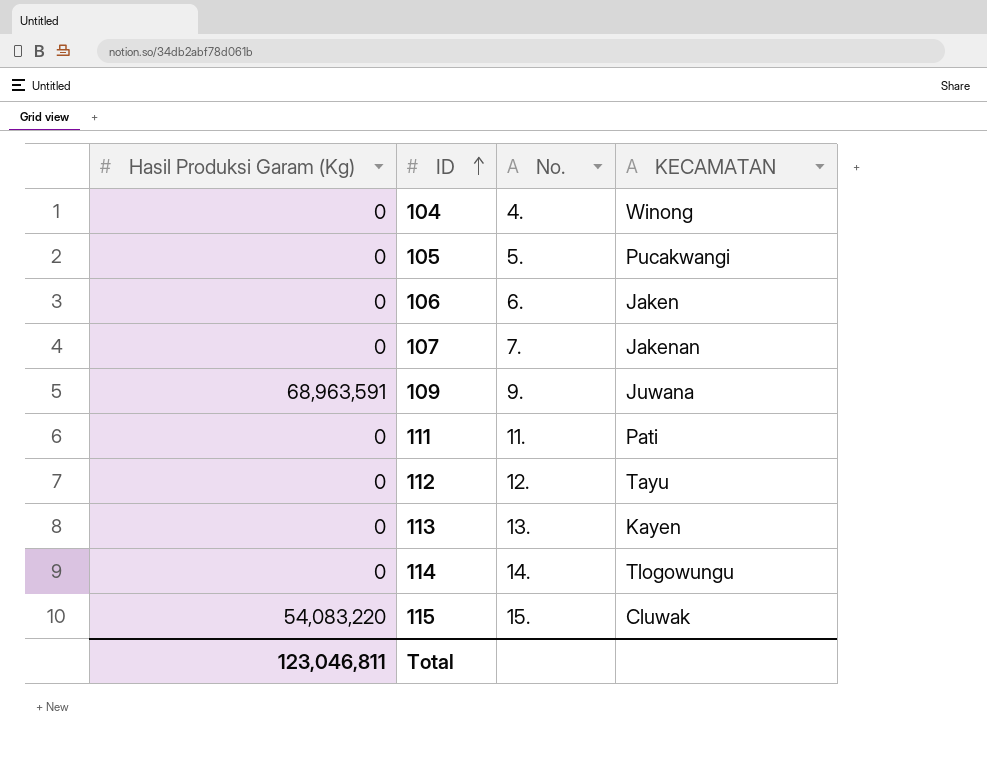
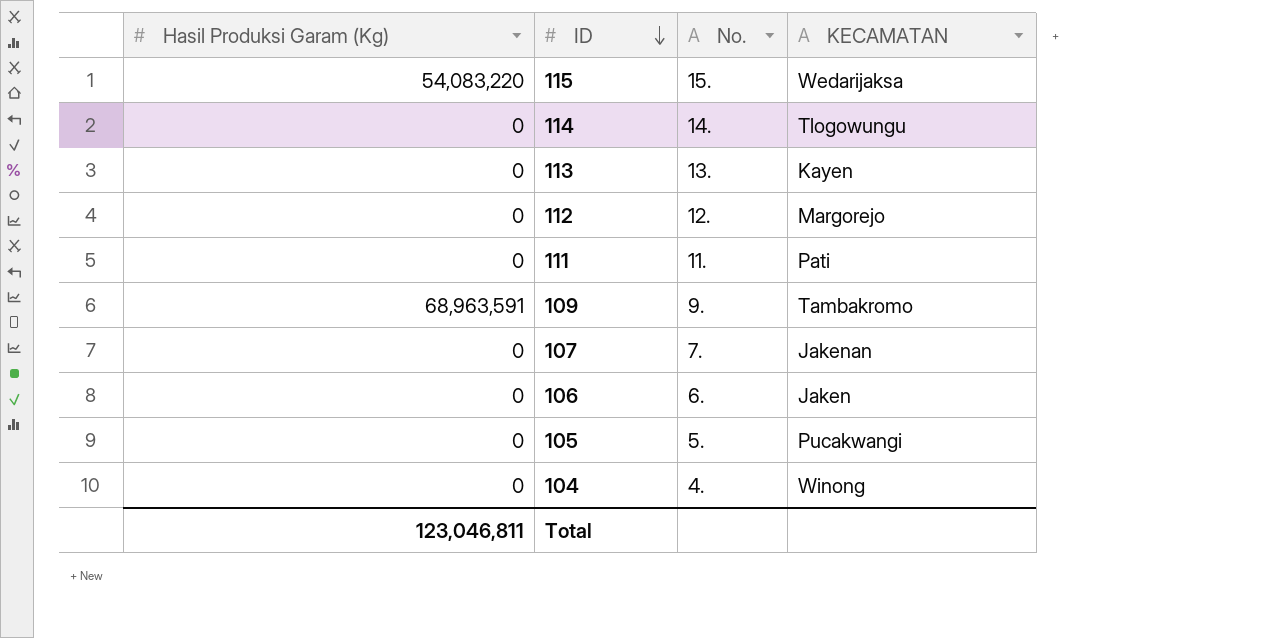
row order: ID ascending -> ID descending
115 | KECAMATAN: Cluwak -> Wedarijaksa
112 | KECAMATAN: Tayu -> Margorejo
109 | KECAMATAN: Juwana -> Tambakromo

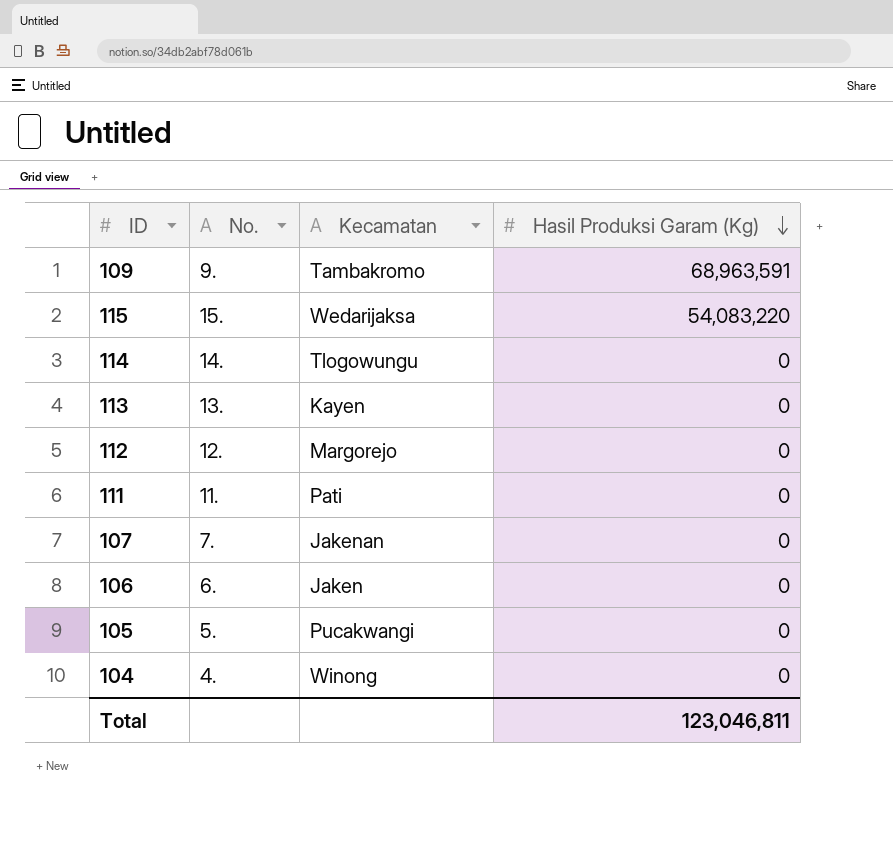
row order: ID descending -> Hasil Produksi Garam (Kg) descending
column name: KECAMATAN -> Kecamatan
column Hasil Produksi Garam (Kg) | position: 1 -> 4

